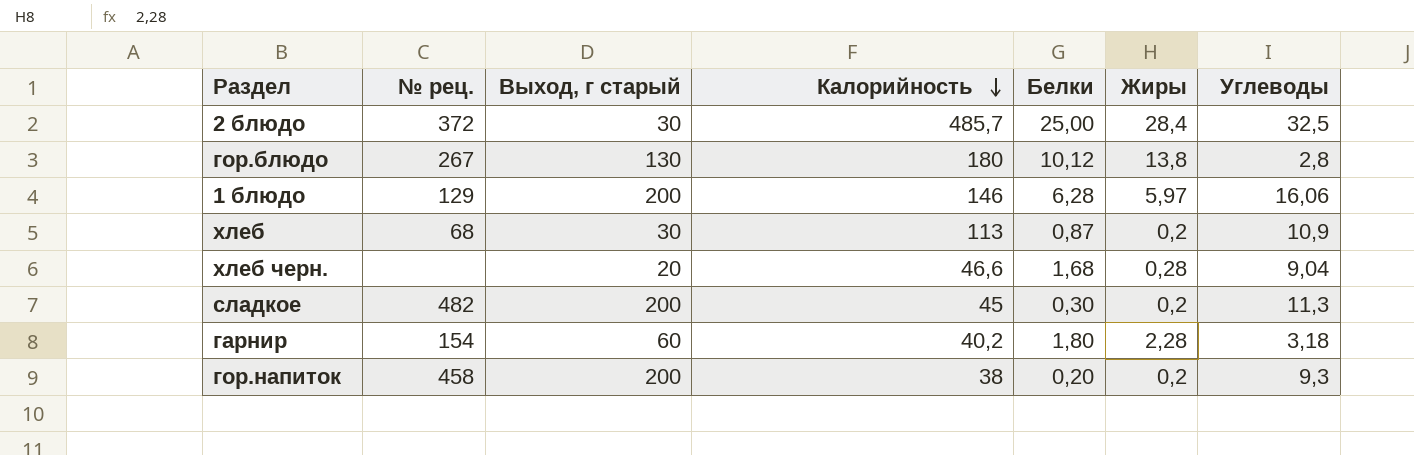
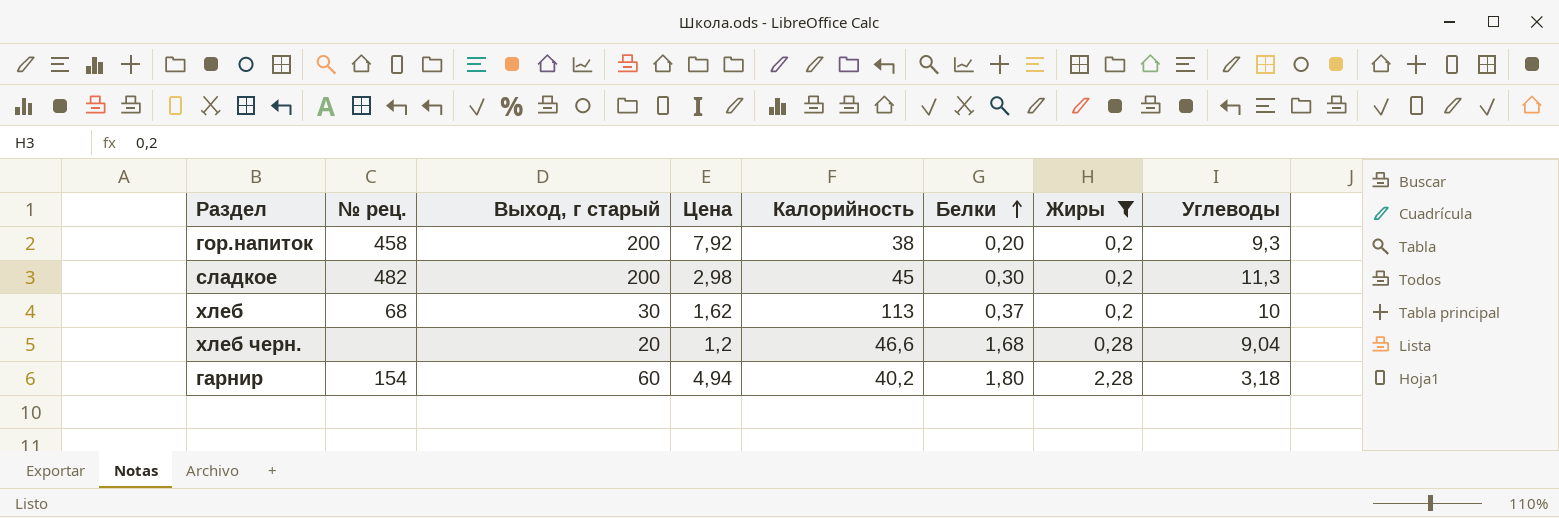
filter: none -> Жиры <= 2,28
row order: Калорийность descending -> Белки ascending
column Цена | position: none -> 4
хлеб | Белки: 0,87 -> 0,37
хлеб | Углеводы: 10,9 -> 10

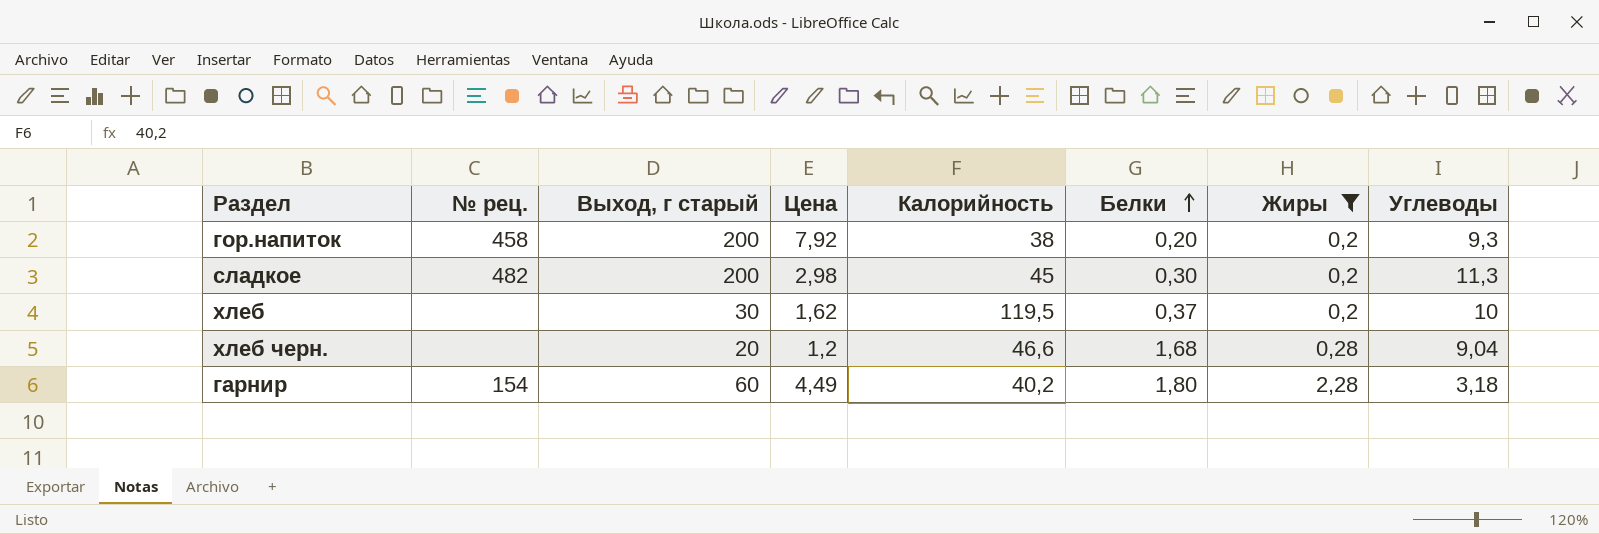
хлеб | № рец.: 68 -> none
хлеб | Калорийность: 113 -> 119,5
гарнир | Цена: 4,94 -> 4,49

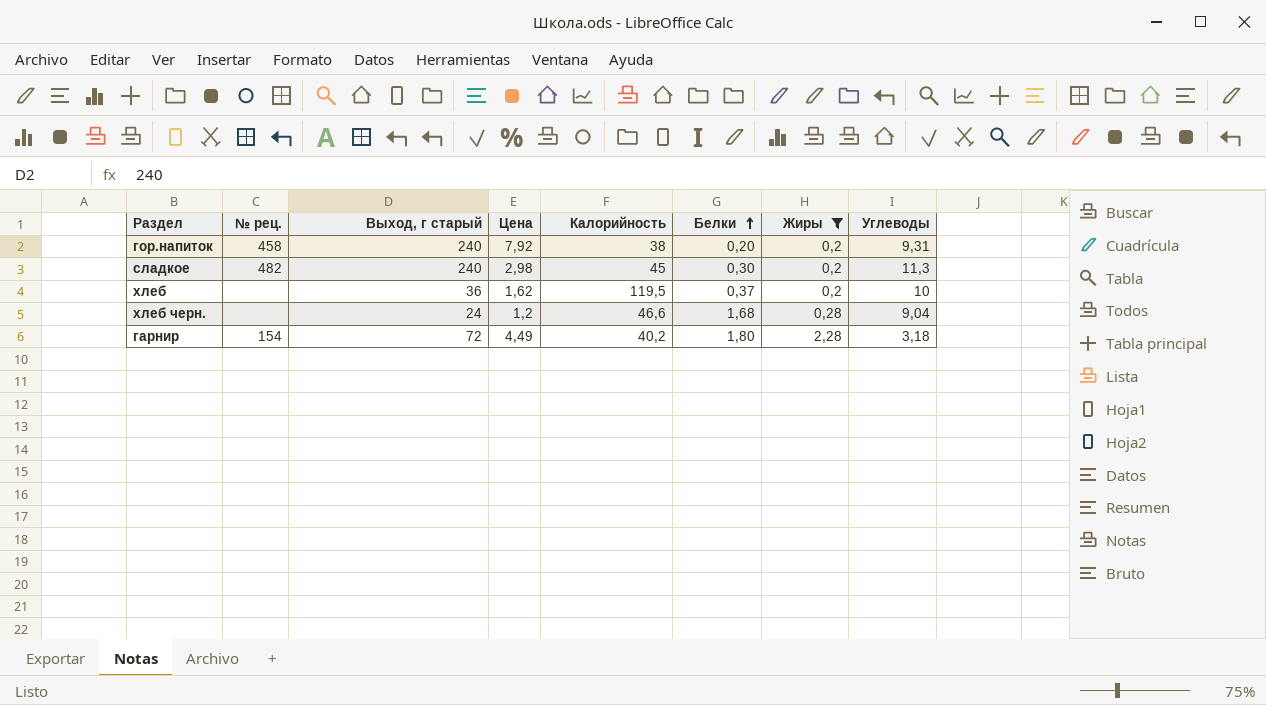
гор.напиток | Выход, г старый: 200 -> 240
гор.напиток | Углеводы: 9,3 -> 9,31
сладкое | Выход, г старый: 200 -> 240
хлеб | Выход, г старый: 30 -> 36
хлеб черн. | Выход, г старый: 20 -> 24
гарнир | Выход, г старый: 60 -> 72

